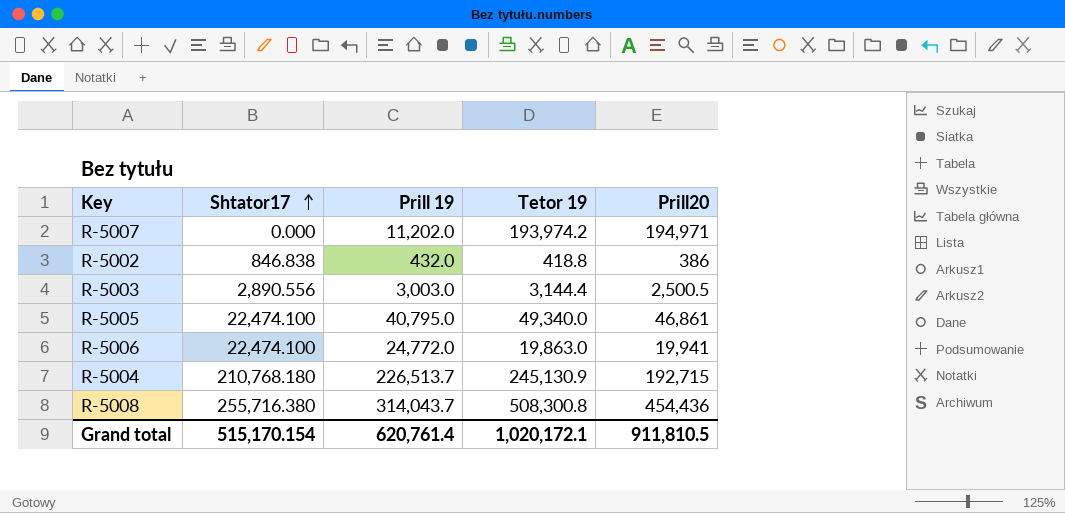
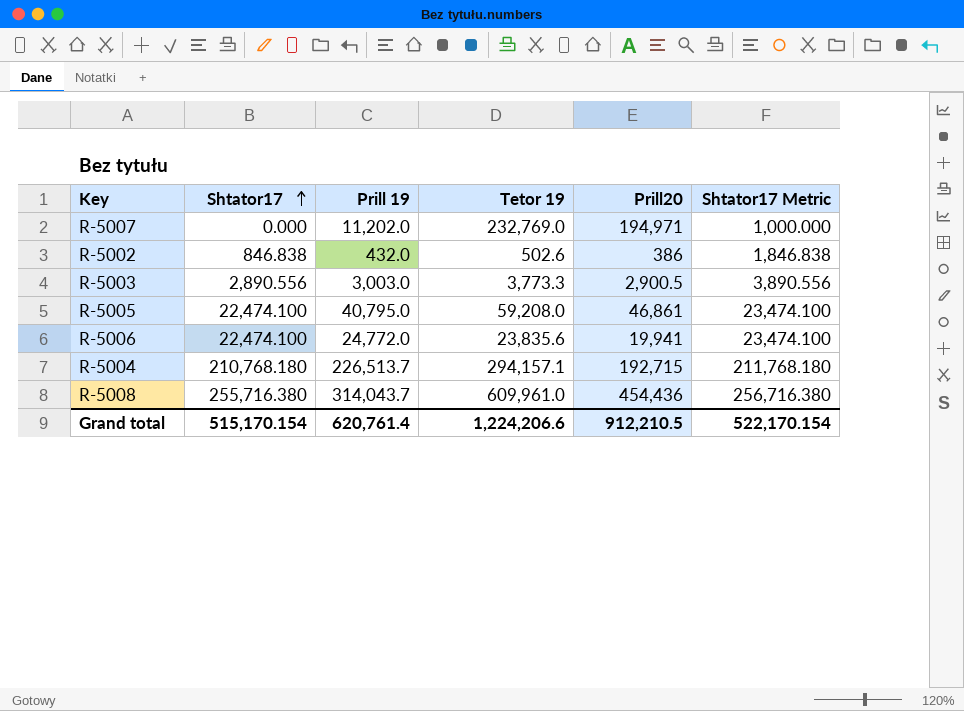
column Shtator17 Metric | formula: none -> [Shtator17] + 1000
R-5007 | Tetor 19: 193,974.2 -> 232,769.0
R-5002 | Tetor 19: 418.8 -> 502.6
R-5003 | Tetor 19: 3,144.4 -> 3,773.3
R-5003 | Prill20: 2,500.5 -> 2,900.5
R-5005 | Tetor 19: 49,340.0 -> 59,208.0
R-5006 | Tetor 19: 19,863.0 -> 23,835.6
R-5004 | Tetor 19: 245,130.9 -> 294,157.1
R-5008 | Tetor 19: 508,300.8 -> 609,961.0
Grand total | Tetor 19: 1,020,172.1 -> 1,224,206.6
Grand total | Prill20: 911,810.5 -> 912,210.5

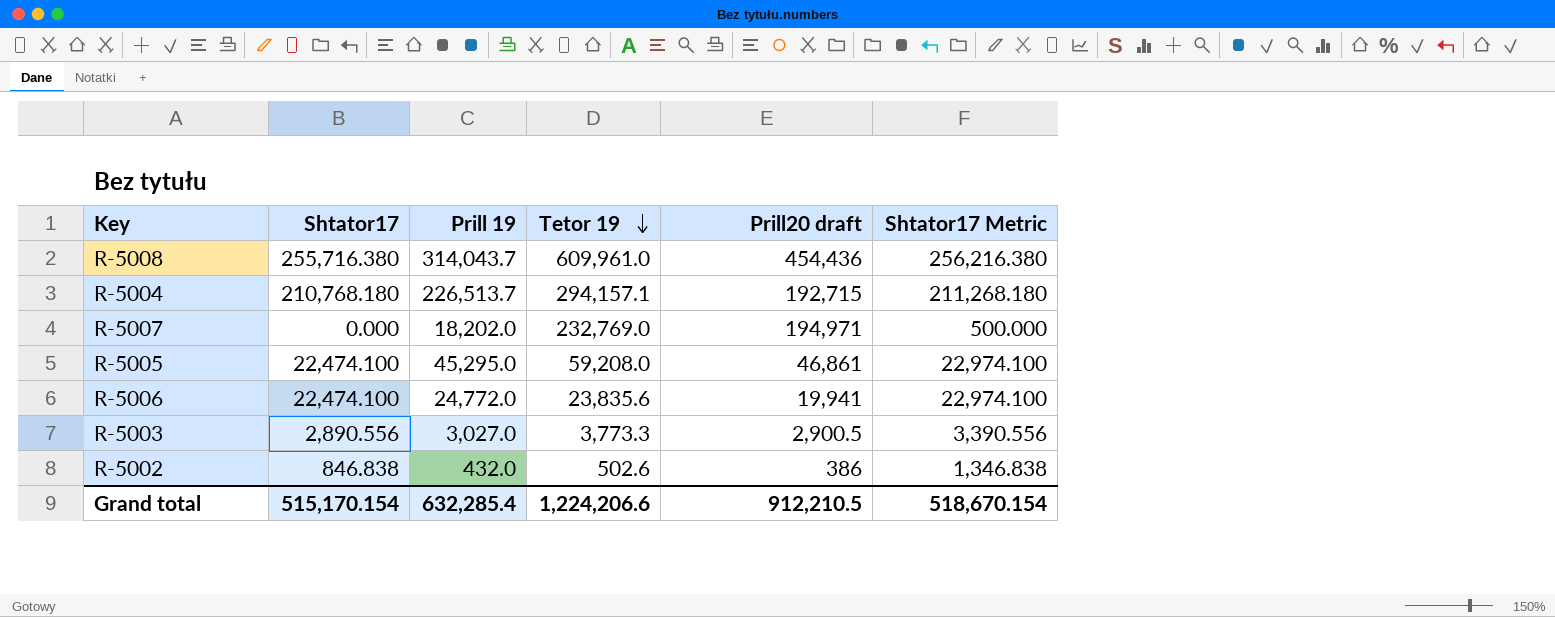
row order: Shtator17 ascending -> Tetor 19 descending
column name: Prill20 -> Prill20 draft
column Shtator17 Metric | formula: [Shtator17] + 1000 -> [Shtator17] + 500
R-5007 | Prill 19: 11,202.0 -> 18,202.0
R-5005 | Prill 19: 40,795.0 -> 45,295.0
R-5003 | Prill 19: 3,003.0 -> 3,027.0
Grand total | Prill 19: 620,761.4 -> 632,285.4
Grand total | Shtator17 Metric: 522,170.154 -> 518,670.154

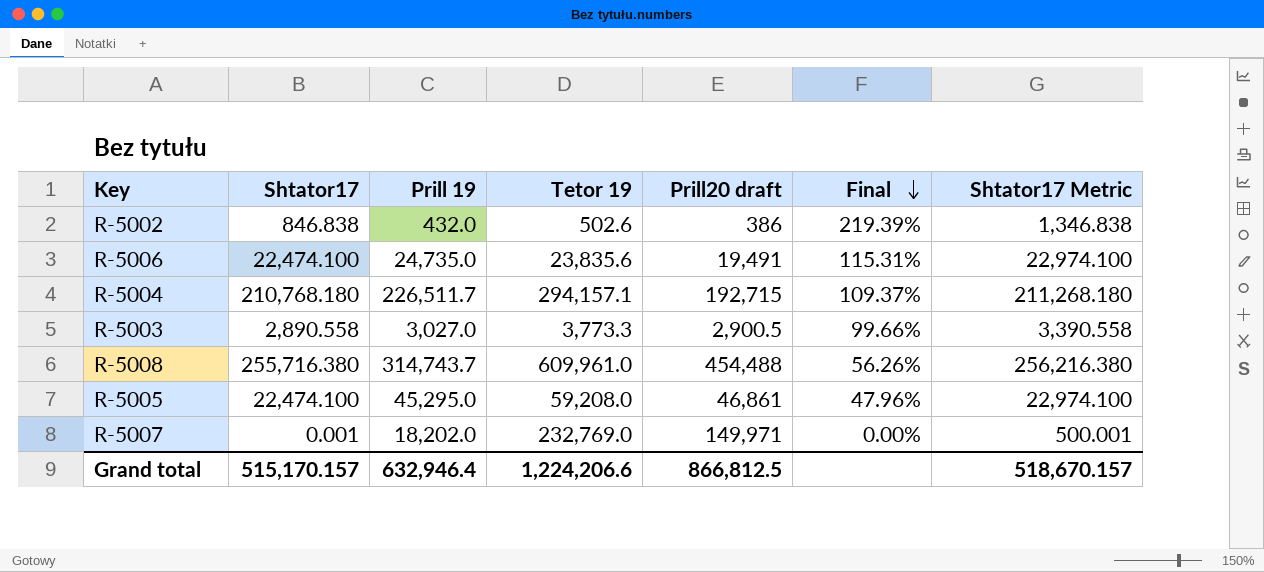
row order: Tetor 19 descending -> Final descending
column Final | formula: none -> [Shtator17] / [Prill20 draft]
R-5006 | Prill 19: 24,772.0 -> 24,735.0
R-5006 | Prill20 draft: 19,941 -> 19,491
R-5004 | Prill 19: 226,513.7 -> 226,511.7
R-5003 | Shtator17: 2,890.556 -> 2,890.558
R-5003 | Shtator17 Metric: 3,390.556 -> 3,390.558
R-5008 | Prill 19: 314,043.7 -> 314,743.7
R-5008 | Prill20 draft: 454,436 -> 454,488
R-5007 | Shtator17: 0.000 -> 0.001
R-5007 | Prill20 draft: 194,971 -> 149,971
R-5007 | Shtator17 Metric: 500.000 -> 500.001
Grand total | Shtator17: 515,170.154 -> 515,170.157
Grand total | Prill 19: 632,285.4 -> 632,946.4
Grand total | Prill20 draft: 912,210.5 -> 866,812.5
Grand total | Shtator17 Metric: 518,670.154 -> 518,670.157

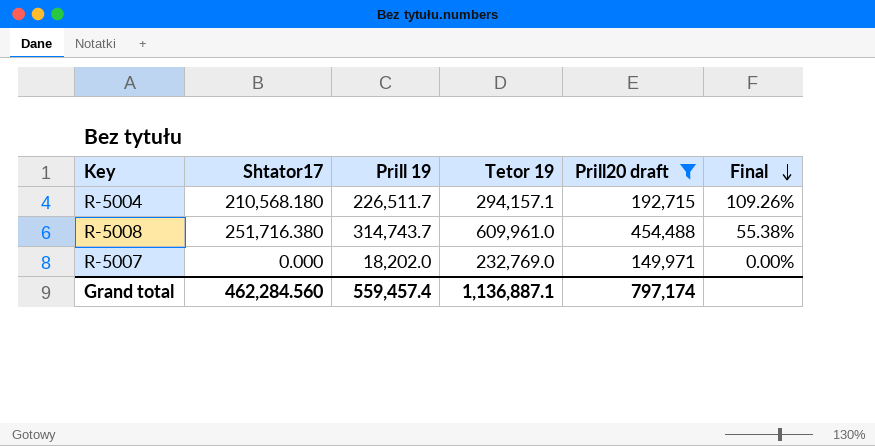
filter: none -> Prill20 draft >= 149,971
column Shtator17 Metric | formula: [Shtator17] + 500 -> none
R-5004 | Shtator17: 210,768.180 -> 210,568.180
R-5004 | Final: 109.37% -> 109.26%
R-5008 | Shtator17: 255,716.380 -> 251,716.380
R-5008 | Final: 56.26% -> 55.38%
R-5007 | Shtator17: 0.001 -> 0.000
Grand total | Shtator17: 515,170.157 -> 462,284.560
Grand total | Prill 19: 632,946.4 -> 559,457.4
Grand total | Tetor 19: 1,224,206.6 -> 1,136,887.1
Grand total | Prill20 draft: 866,812.5 -> 797,174

